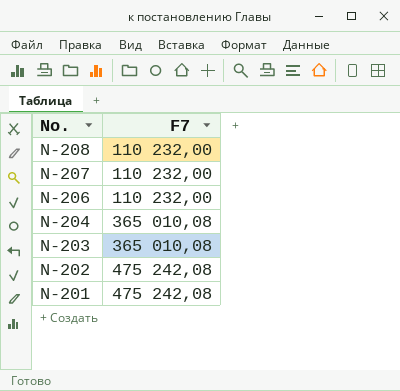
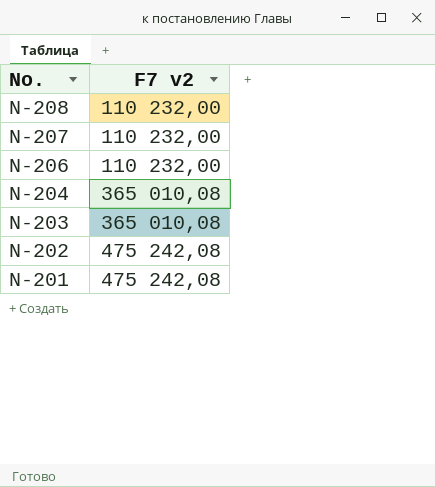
column name: F7 -> F7 v2

